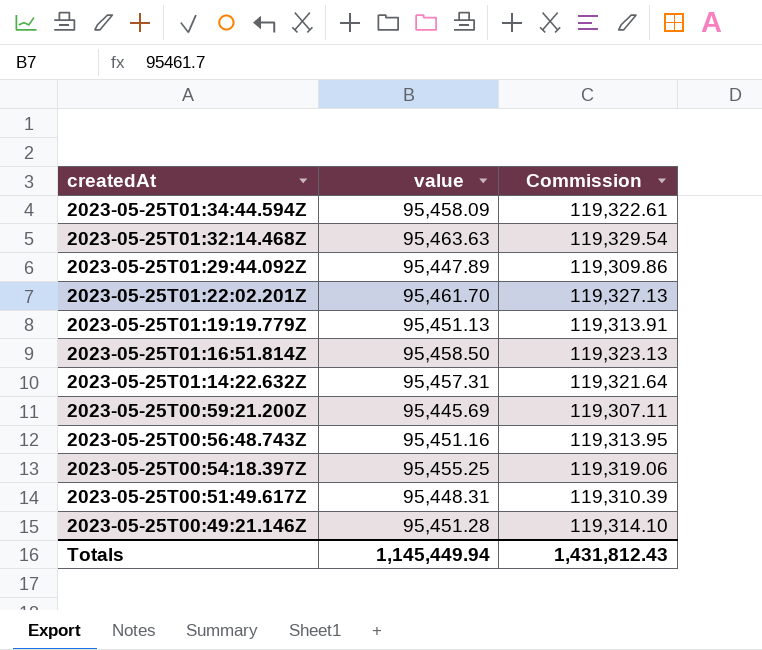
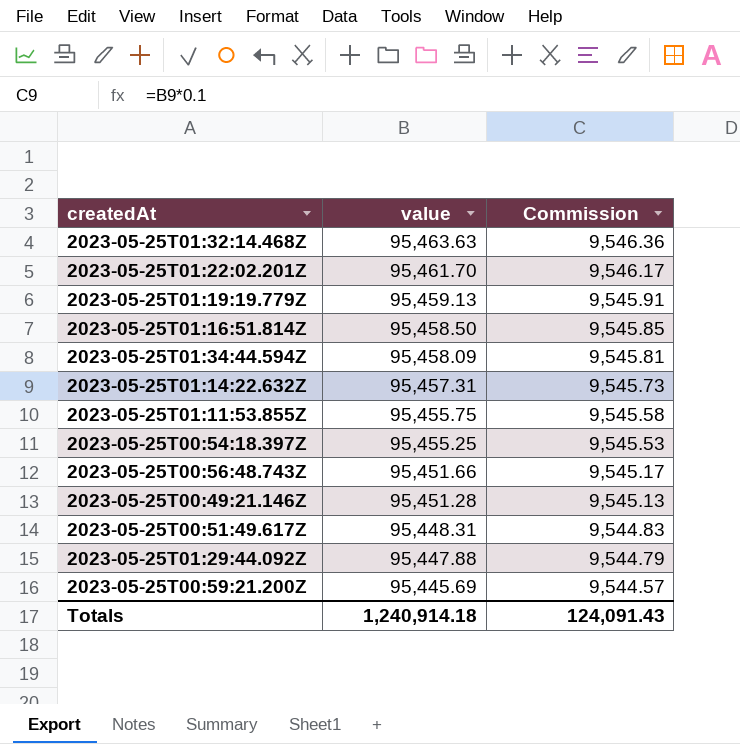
row order: createdAt descending -> value descending
column Commission | formula: [value] * 1.25 -> [value] * 0.1
2023-05-25T01:19:19.779Z | value: 95,451.13 -> 95,459.13
row 2023-05-25T01:11:53.855Z: none -> 95,455.75 | 9,545.58
2023-05-25T00:56:48.743Z | value: 95,451.16 -> 95,451.66
2023-05-25T01:29:44.092Z | value: 95,447.89 -> 95,447.88
Totals | value: 1,145,449.94 -> 1,240,914.18
Totals | Commission: 1,431,812.43 -> 124,091.43

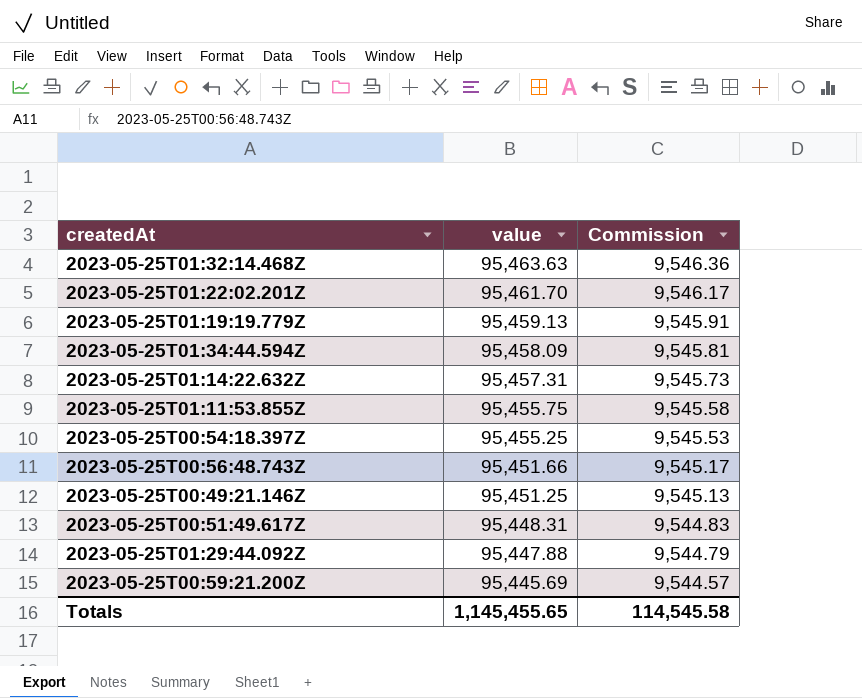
row 2023-05-25T01:16:51.814Z: 95,458.50 | 9,545.85 -> none
2023-05-25T00:49:21.146Z | value: 95,451.28 -> 95,451.25
Totals | value: 1,240,914.18 -> 1,145,455.65
Totals | Commission: 124,091.43 -> 114,545.58

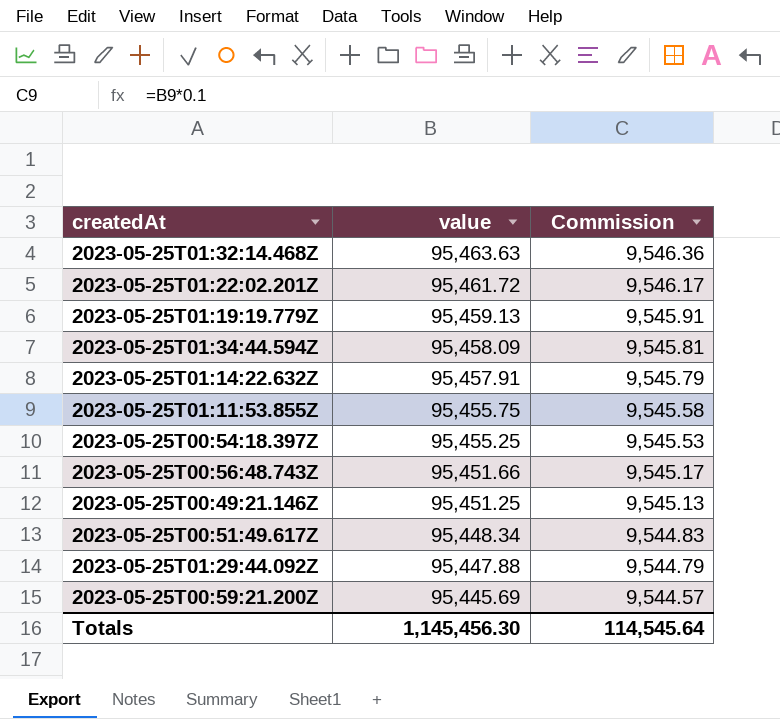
2023-05-25T01:22:02.201Z | value: 95,461.70 -> 95,461.72
2023-05-25T01:14:22.632Z | value: 95,457.31 -> 95,457.91
2023-05-25T01:14:22.632Z | Commission: 9,545.73 -> 9,545.79
2023-05-25T00:51:49.617Z | value: 95,448.31 -> 95,448.34
Totals | value: 1,145,455.65 -> 1,145,456.30
Totals | Commission: 114,545.58 -> 114,545.64

